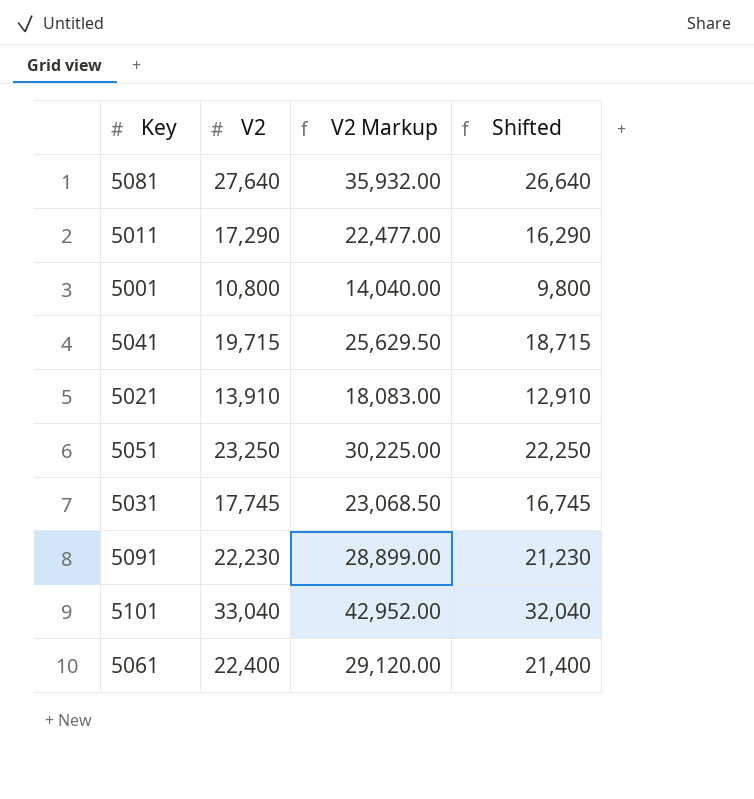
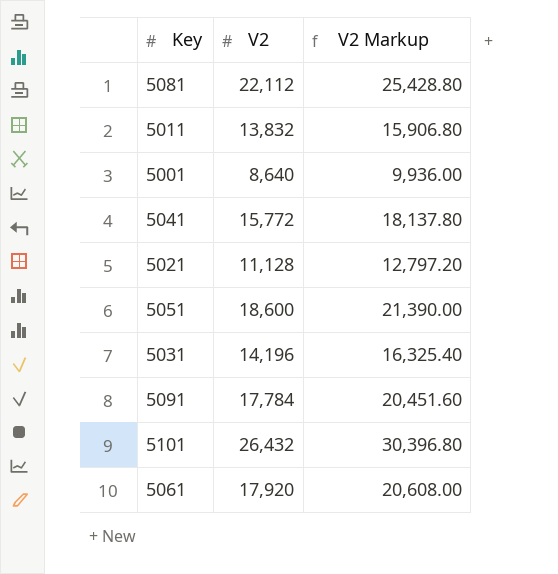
column Shifted | formula: [V2] - 1000 -> none
column V2 Markup | formula: [V2] * 1.3 -> [V2] * 1.15
5081 | V2: 27,640 -> 22,112
5011 | V2: 17,290 -> 13,832
5001 | V2: 10,800 -> 8,640
5041 | V2: 19,715 -> 15,772
5021 | V2: 13,910 -> 11,128
5051 | V2: 23,250 -> 18,600
5031 | V2: 17,745 -> 14,196
5091 | V2: 22,230 -> 17,784
5101 | V2: 33,040 -> 26,432
5061 | V2: 22,400 -> 17,920

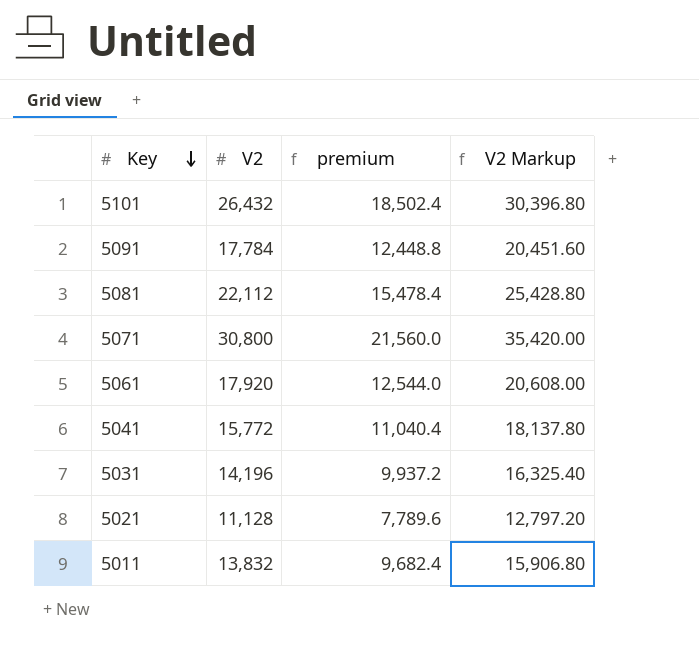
row order: none -> Key descending
column premium | formula: none -> [V2] * 0.7
row 5001: 8,640 | 9,936.00 -> none
row 5051: 18,600 | 21,390.00 -> none
row 5071: none -> 30,800 | 21,560.0 | 35,420.00

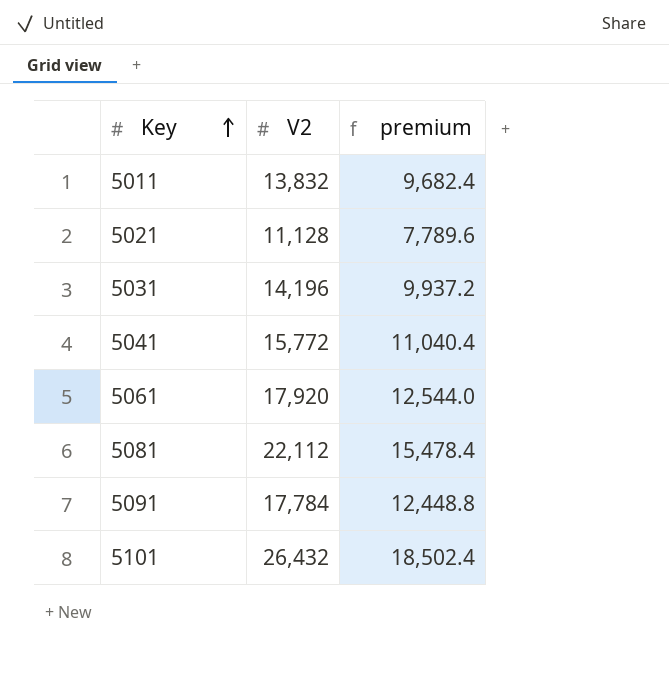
row order: Key descending -> Key ascending
column V2 Markup | formula: [V2] * 1.15 -> none
row 5071: 30,800 | 21,560.0 | 35,420.00 -> none

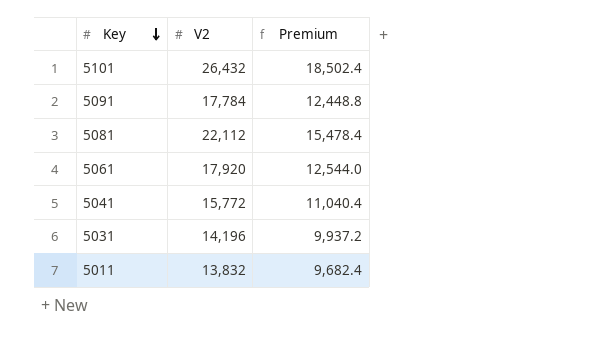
row order: Key ascending -> Key descending
column name: premium -> Premium
row 5021: 11,128 | 7,789.6 -> none

